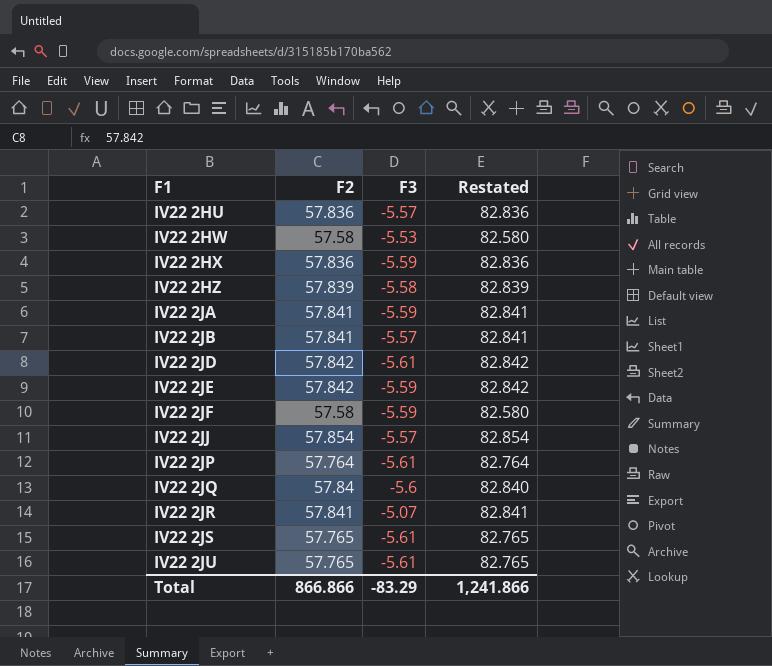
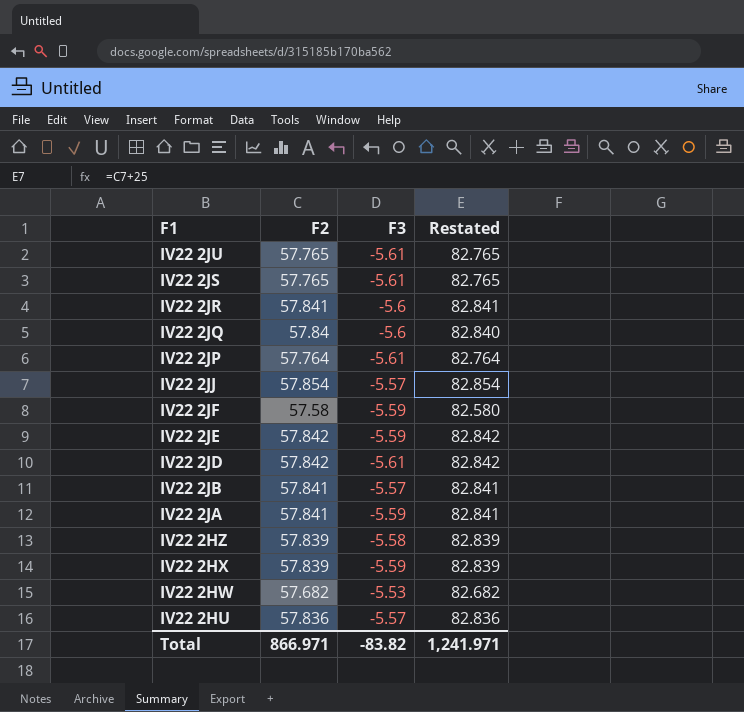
row order: F1 ascending -> F1 descending
IV22 2JR | F3: -5.07 -> -5.6
IV22 2HX | F2: 57.836 -> 57.839
IV22 2HX | Restated: 82.836 -> 82.839
IV22 2HW | F2: 57.58 -> 57.682
IV22 2HW | Restated: 82.580 -> 82.682
Total | F2: 866.866 -> 866.971
Total | F3: -83.29 -> -83.82
Total | Restated: 1,241.866 -> 1,241.971

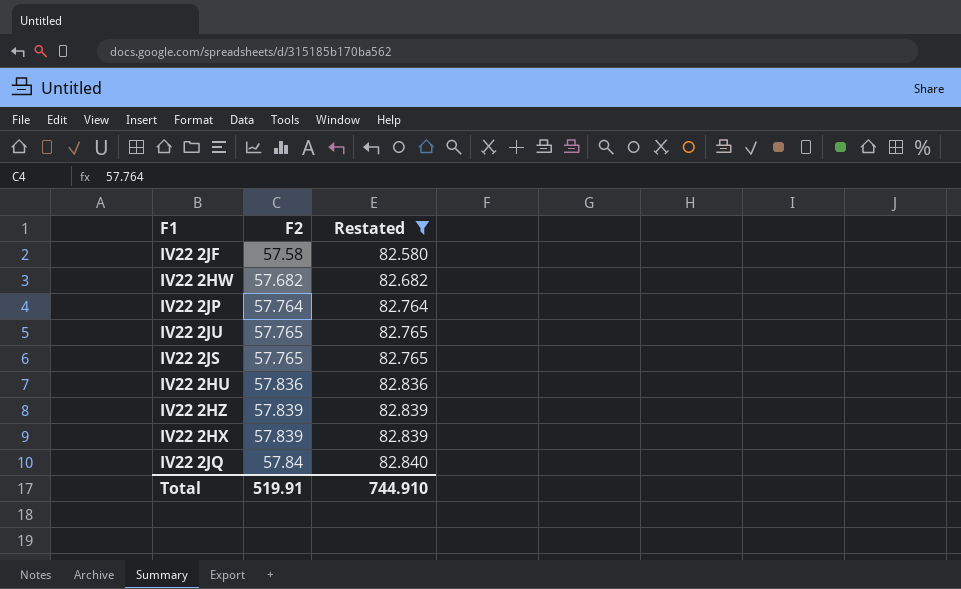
filter: none -> Restated <= 82.840
row order: F1 descending -> F2 ascending
column F3 | position: 3 -> none
Total | F2: 866.971 -> 519.91
Total | Restated: 1,241.971 -> 744.910

